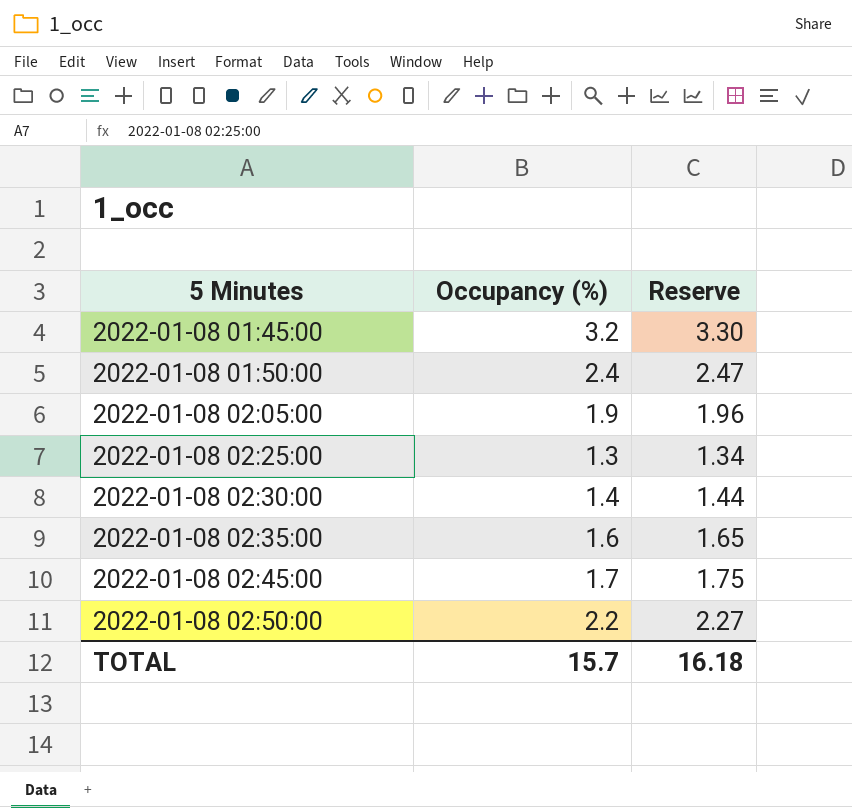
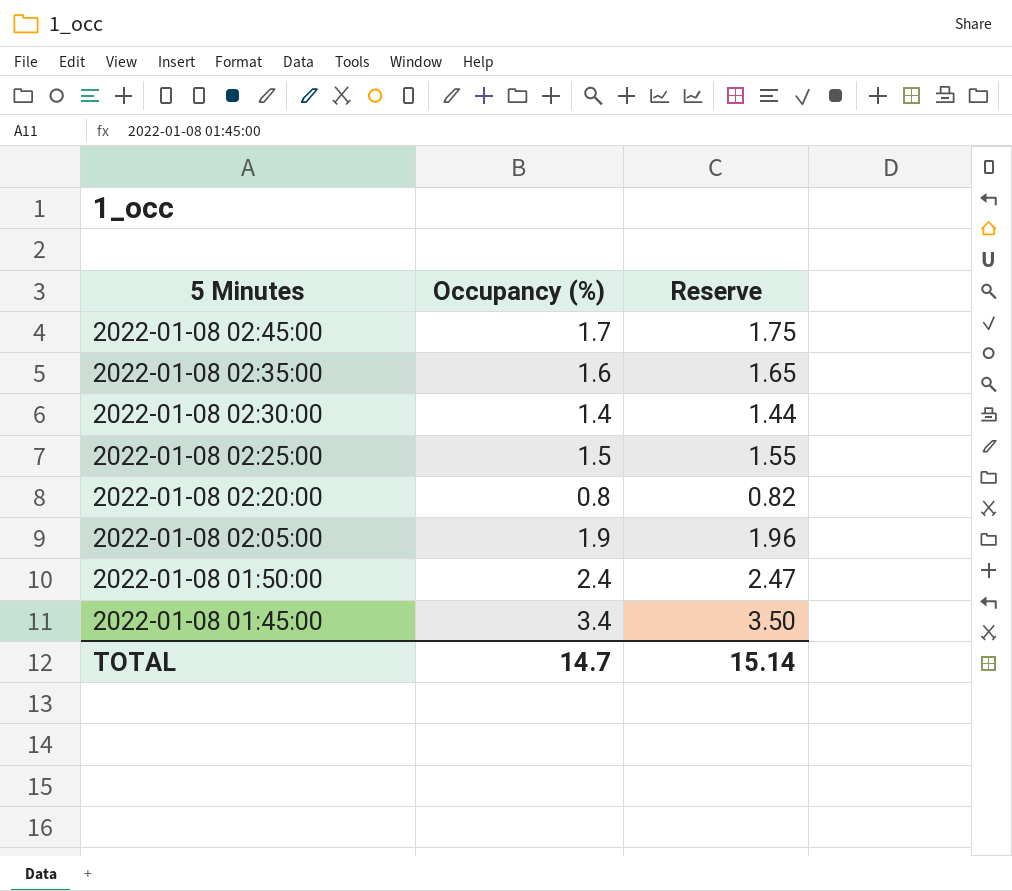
row order: 5 Minutes ascending -> 5 Minutes descending
row 2022-01-08 02:50:00: 2.2 | 2.27 -> none
2022-01-08 02:25:00 | Occupancy (%): 1.3 -> 1.5
2022-01-08 02:25:00 | Reserve: 1.34 -> 1.55
row 2022-01-08 02:20:00: none -> 0.8 | 0.82
2022-01-08 01:45:00 | Occupancy (%): 3.2 -> 3.4
2022-01-08 01:45:00 | Reserve: 3.30 -> 3.50
TOTAL | Occupancy (%): 15.7 -> 14.7
TOTAL | Reserve: 16.18 -> 15.14

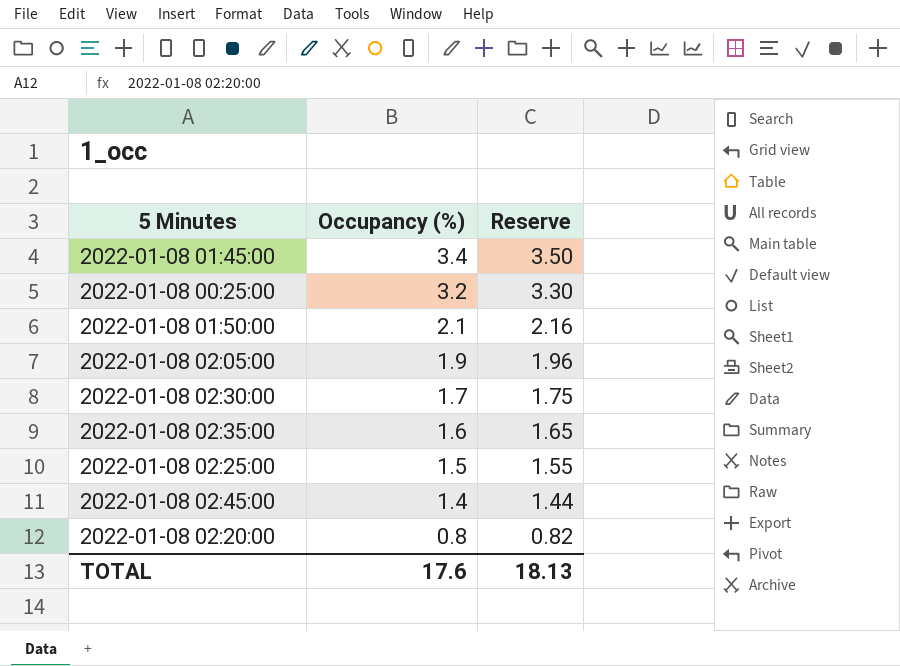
row order: 5 Minutes descending -> Occupancy (%) descending
row 2022-01-08 00:25:00: none -> 3.2 | 3.30
2022-01-08 01:50:00 | Occupancy (%): 2.4 -> 2.1
2022-01-08 01:50:00 | Reserve: 2.47 -> 2.16
2022-01-08 02:30:00 | Occupancy (%): 1.4 -> 1.7
2022-01-08 02:30:00 | Reserve: 1.44 -> 1.75
2022-01-08 02:45:00 | Occupancy (%): 1.7 -> 1.4
2022-01-08 02:45:00 | Reserve: 1.75 -> 1.44
TOTAL | Occupancy (%): 14.7 -> 17.6
TOTAL | Reserve: 15.14 -> 18.13

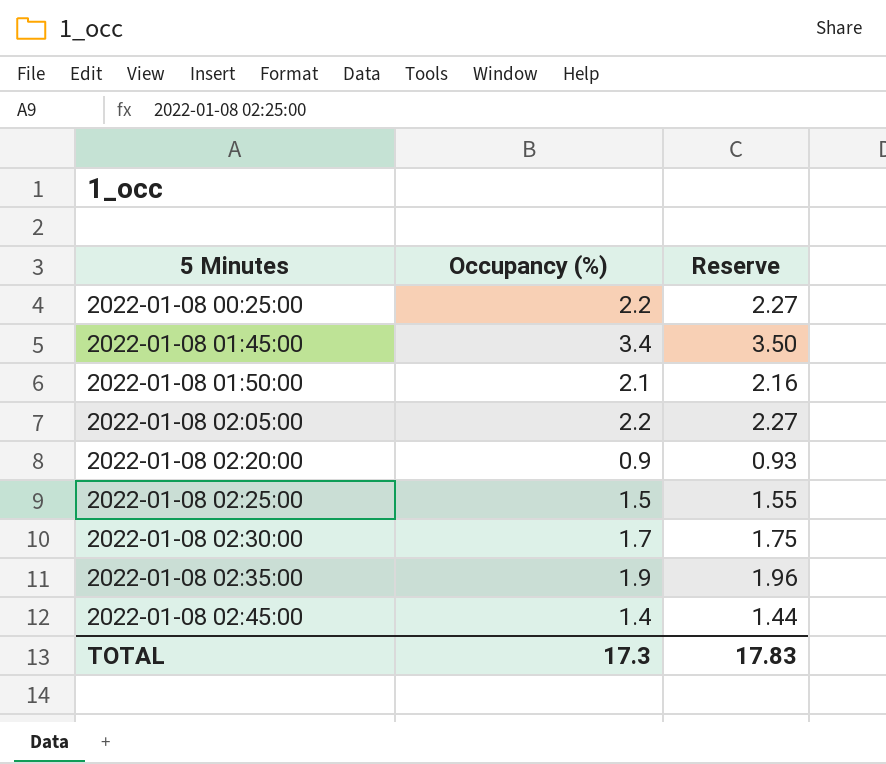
row order: Occupancy (%) descending -> 5 Minutes ascending
2022-01-08 00:25:00 | Occupancy (%): 3.2 -> 2.2
2022-01-08 00:25:00 | Reserve: 3.30 -> 2.27
2022-01-08 02:05:00 | Occupancy (%): 1.9 -> 2.2
2022-01-08 02:05:00 | Reserve: 1.96 -> 2.27
2022-01-08 02:20:00 | Occupancy (%): 0.8 -> 0.9
2022-01-08 02:20:00 | Reserve: 0.82 -> 0.93
2022-01-08 02:35:00 | Occupancy (%): 1.6 -> 1.9
2022-01-08 02:35:00 | Reserve: 1.65 -> 1.96
TOTAL | Occupancy (%): 17.6 -> 17.3
TOTAL | Reserve: 18.13 -> 17.83

